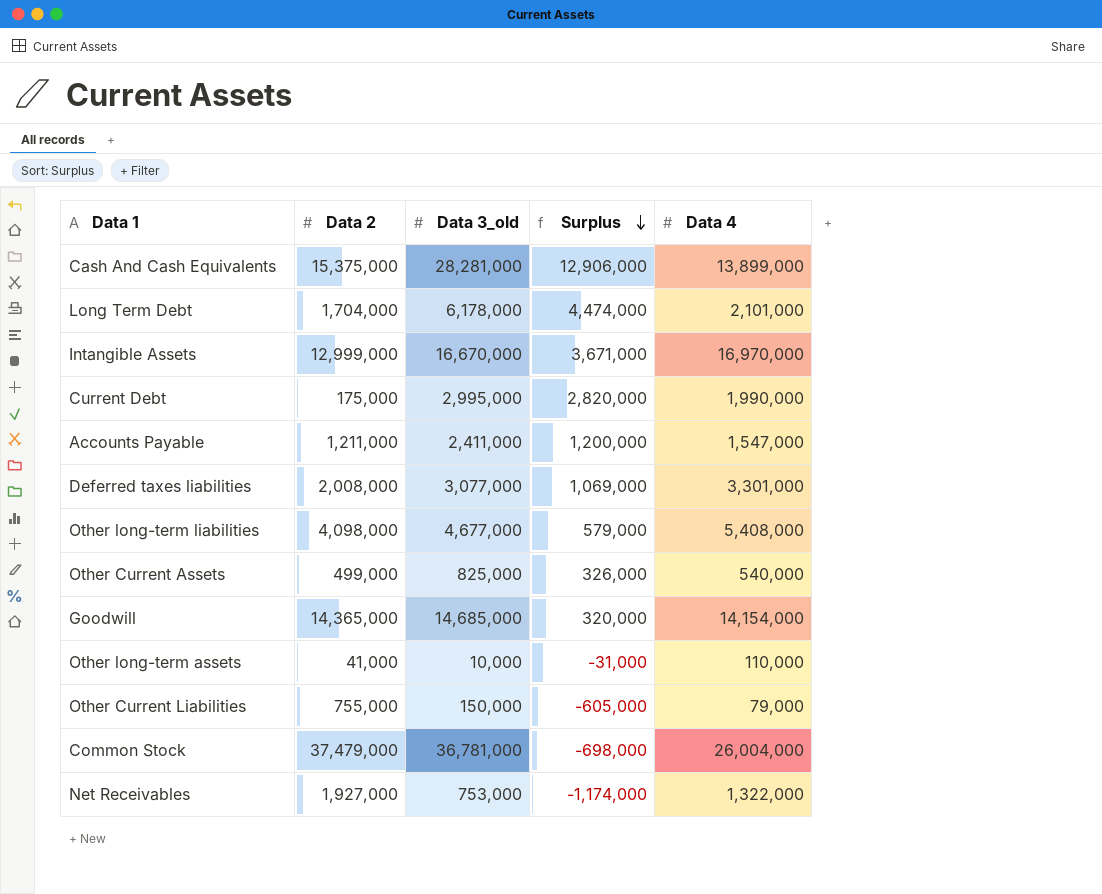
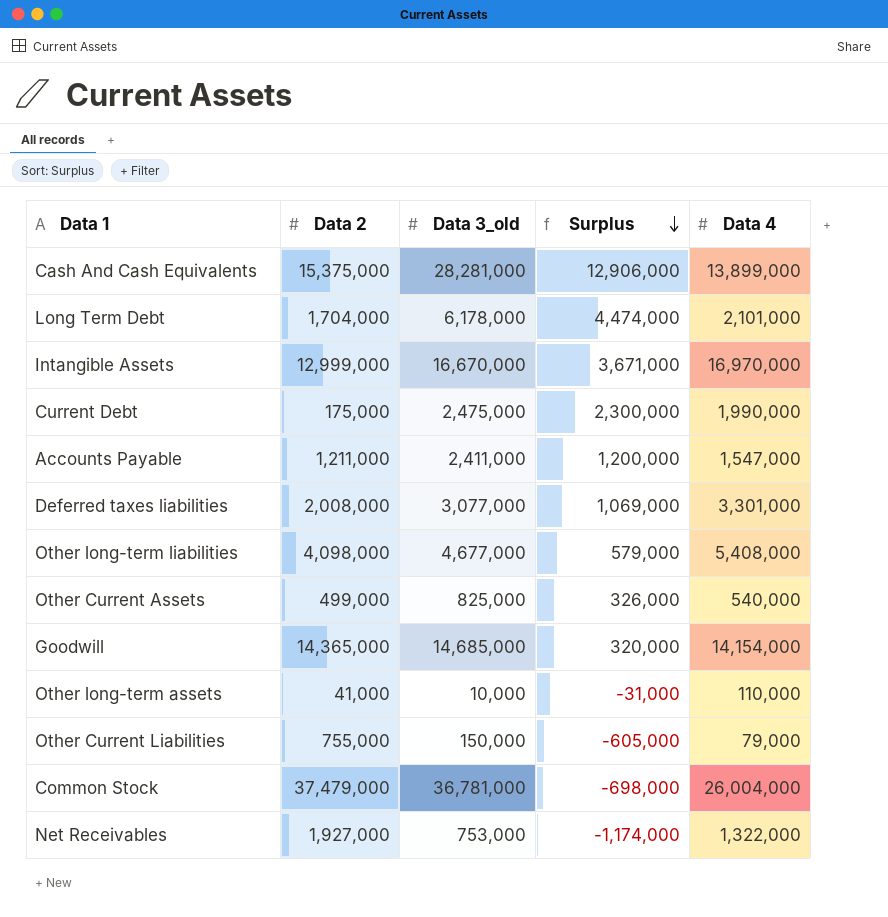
Current Debt | Data 3_old: 2,995,000 -> 2,475,000
Current Debt | Surplus: 2,820,000 -> 2,300,000

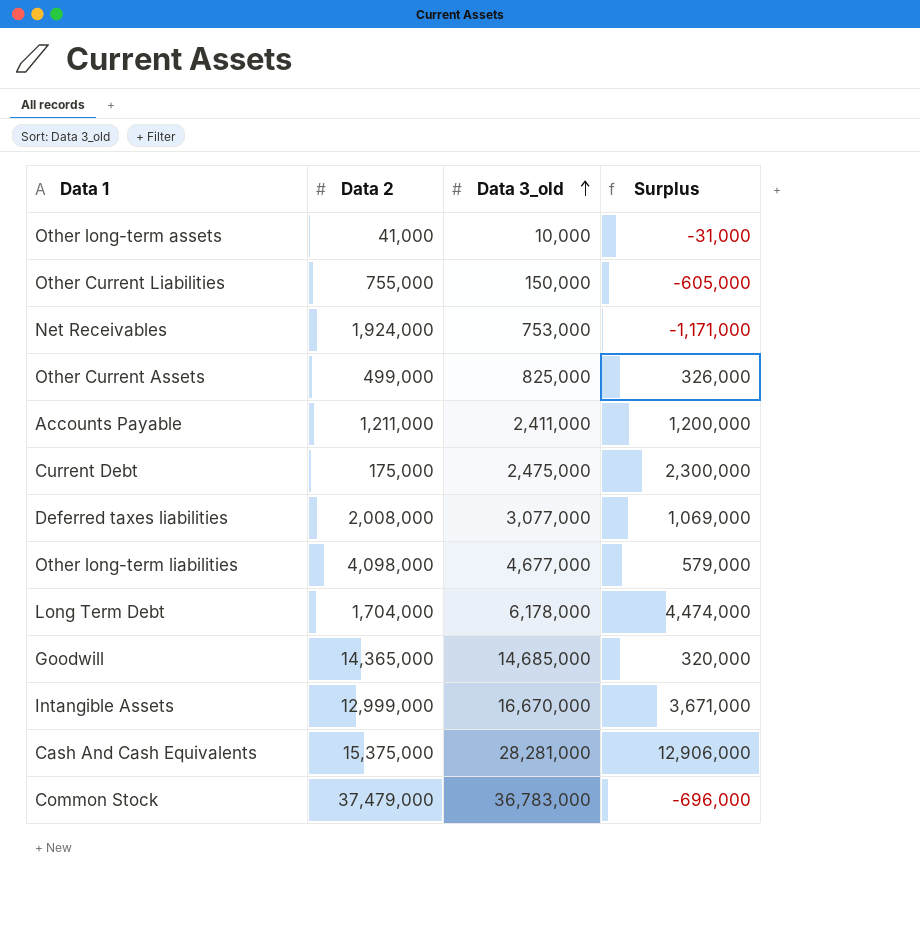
row order: Surplus descending -> Data 3_old ascending
column Data 4 | position: 5 -> none
Net Receivables | Data 2: 1,927,000 -> 1,924,000
Net Receivables | Surplus: -1,174,000 -> -1,171,000
Common Stock | Data 3_old: 36,781,000 -> 36,783,000
Common Stock | Surplus: -698,000 -> -696,000

